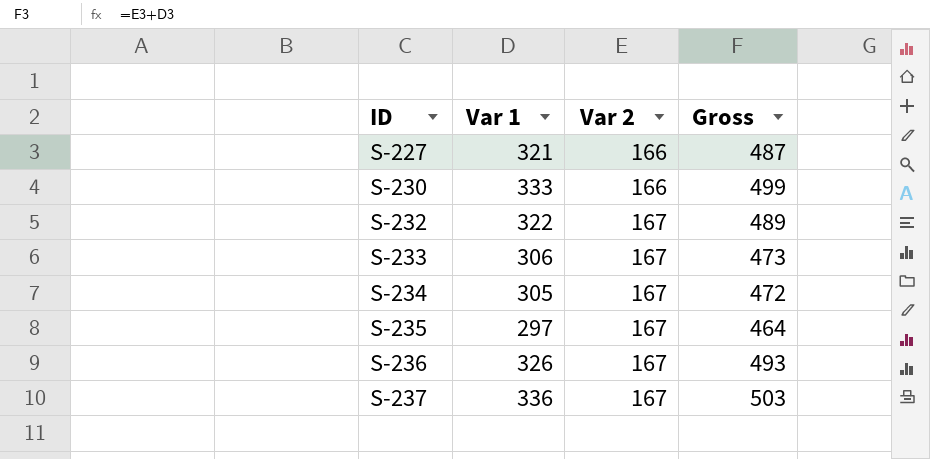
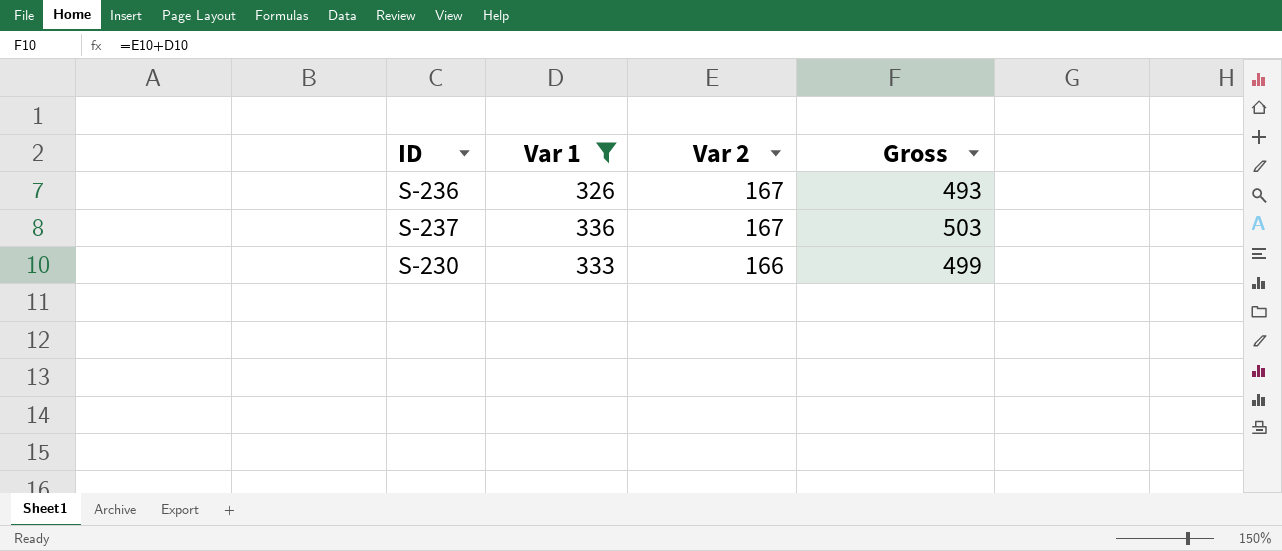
filter: none -> Var 1 >= 326
row order: ID ascending -> Var 2 descending

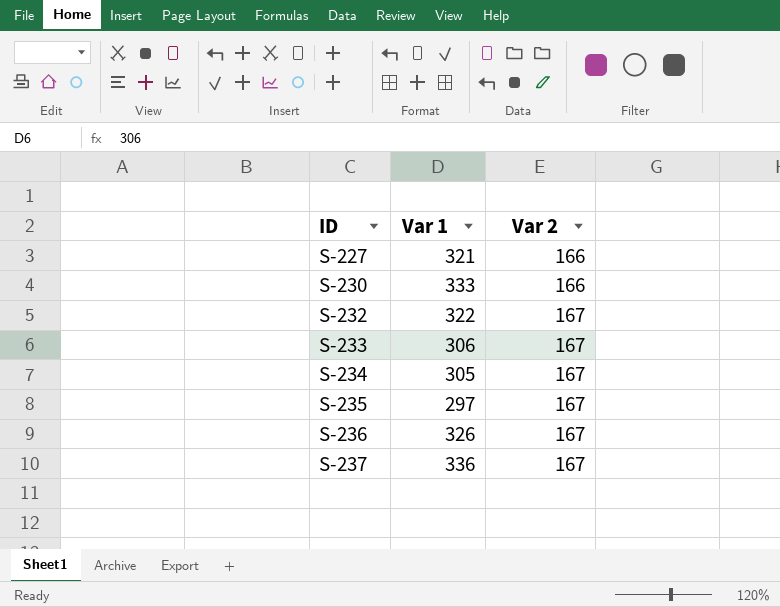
filter: Var 1 >= 326 -> none
row order: Var 2 descending -> ID ascending
column Gross | formula: [Var 1] + [Var 2] -> none

